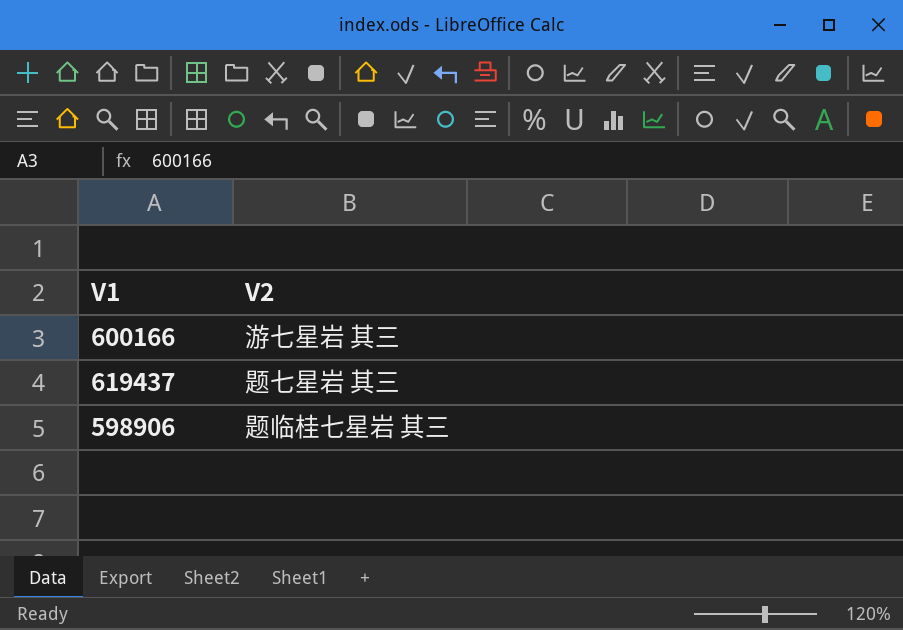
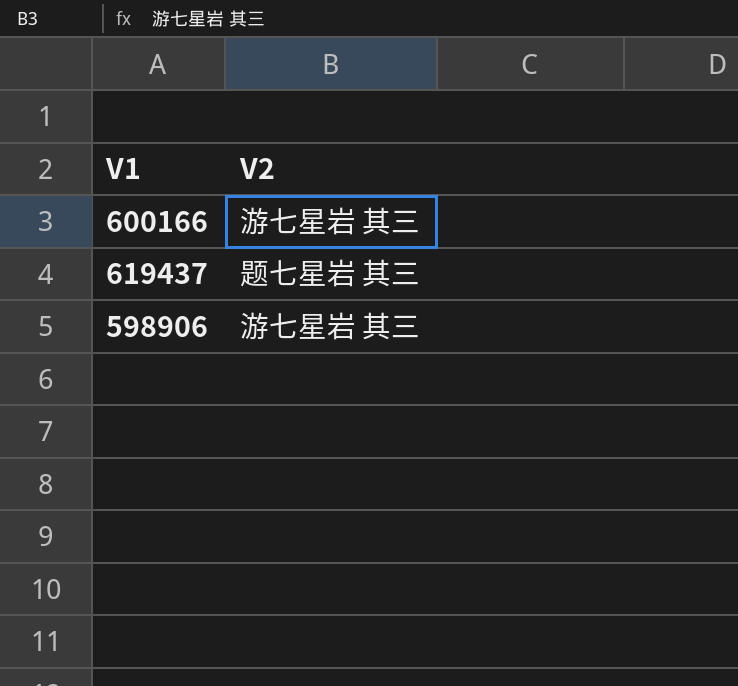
598906 | V2: 题临桂七星岩 其三 -> 游七星岩 其三

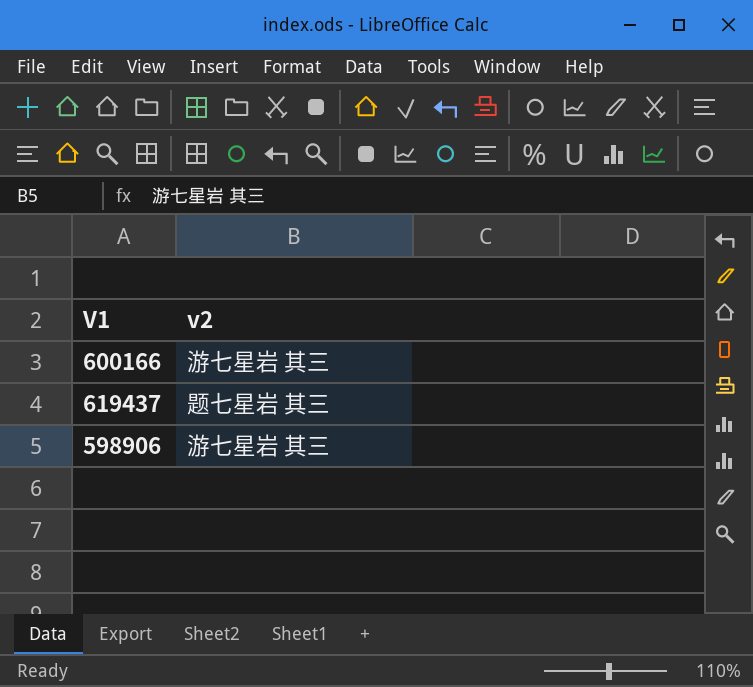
column name: V2 -> v2

